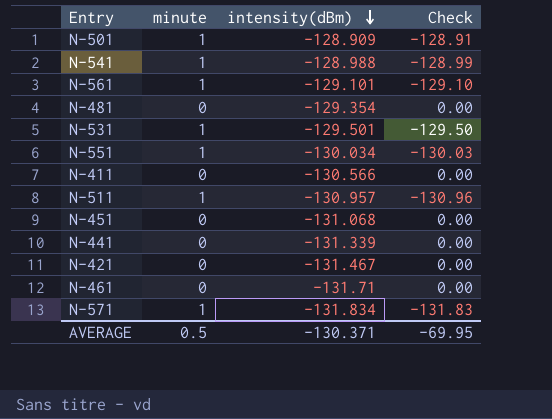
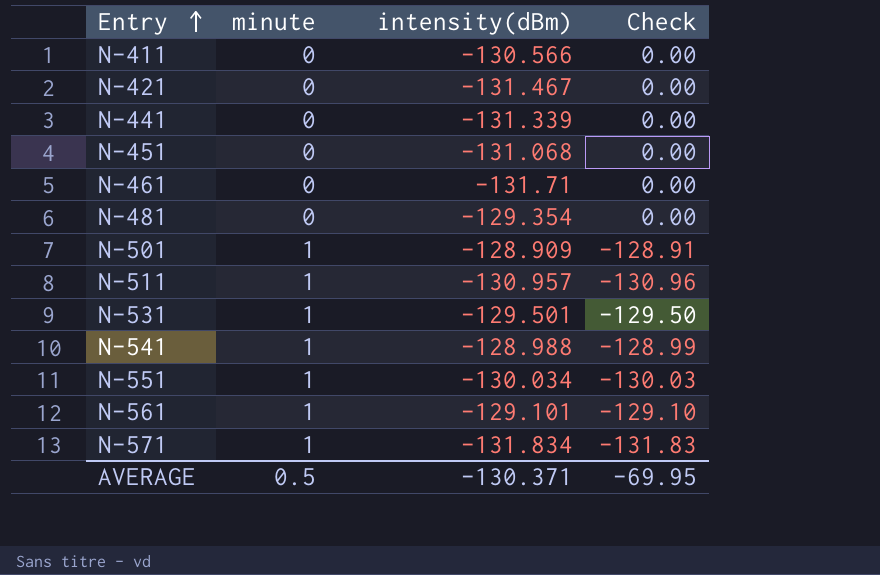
row order: intensity(dBm) descending -> Entry ascending

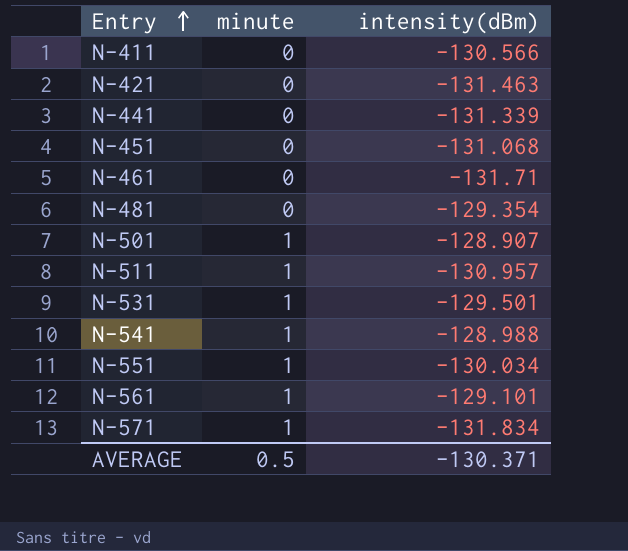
column Check | formula: [minute] * [intensity(dBm)] -> none
N-421 | intensity(dBm): -131.467 -> -131.463
N-501 | intensity(dBm): -128.909 -> -128.907

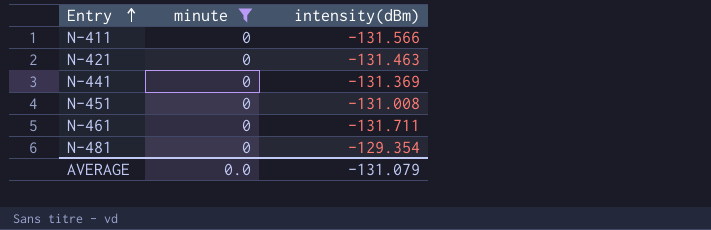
filter: none -> minute = 0
N-411 | intensity(dBm): -130.566 -> -131.566
N-441 | intensity(dBm): -131.339 -> -131.369
N-451 | intensity(dBm): -131.068 -> -131.008
N-461 | intensity(dBm): -131.71 -> -131.711
AVERAGE | minute: 0.5 -> 0.0
AVERAGE | intensity(dBm): -130.371 -> -131.079

